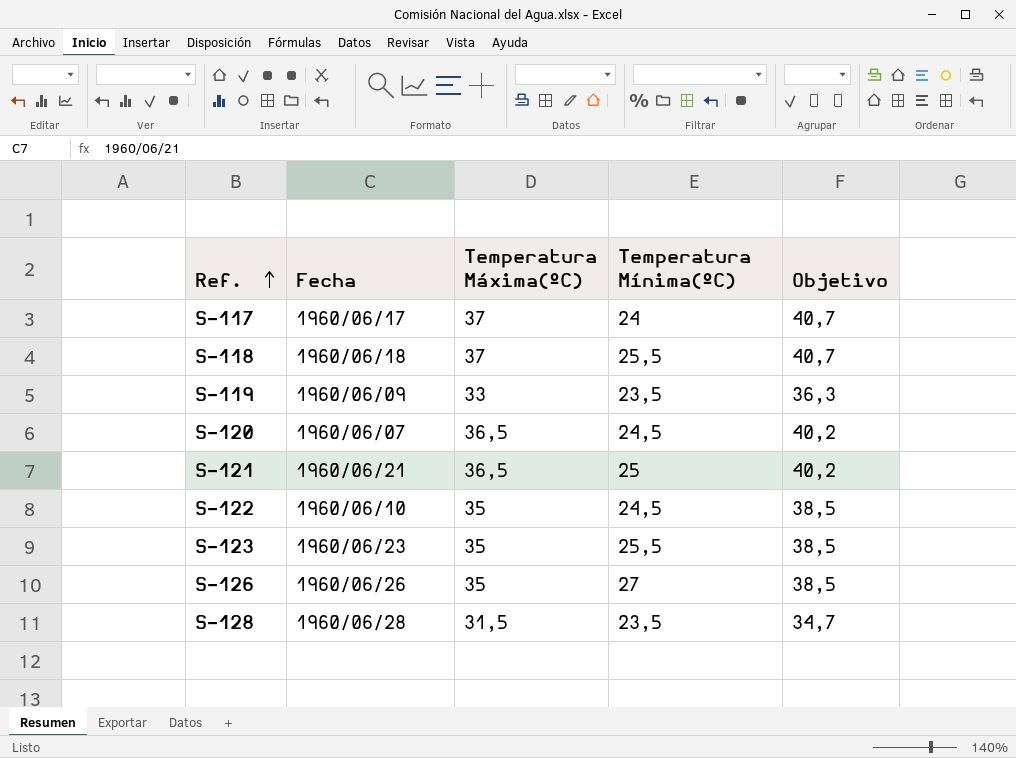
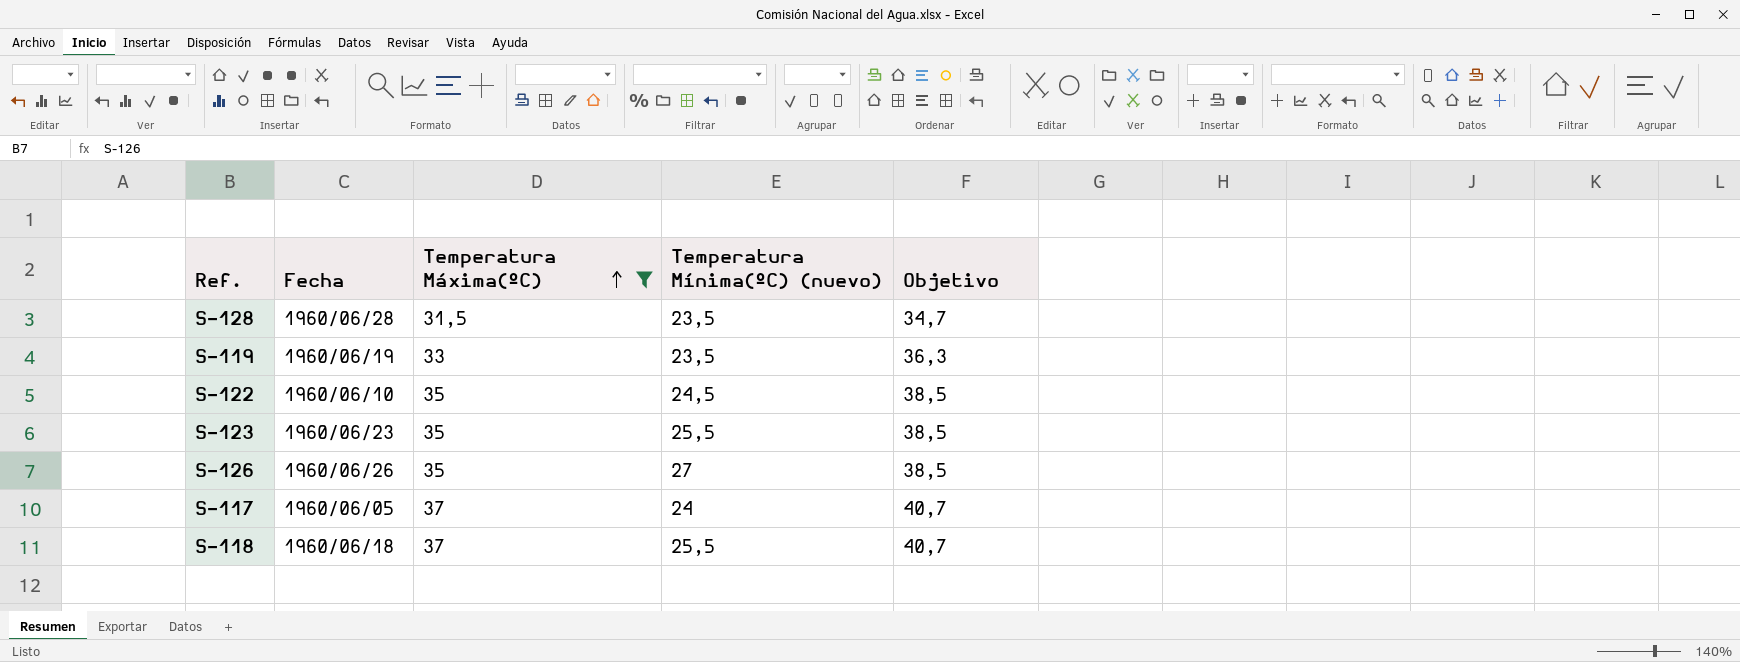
filter: none -> Temperatura Máxima(ºC) != 36,5
row order: Ref. ascending -> Temperatura Máxima(ºC) ascending
column name: Temperatura Mínima(ºC) -> Temperatura Mínima(ºC) (nuevo)
S-119 | Fecha: 1960/06/09 -> 1960/06/19
S-117 | Fecha: 1960/06/17 -> 1960/06/05

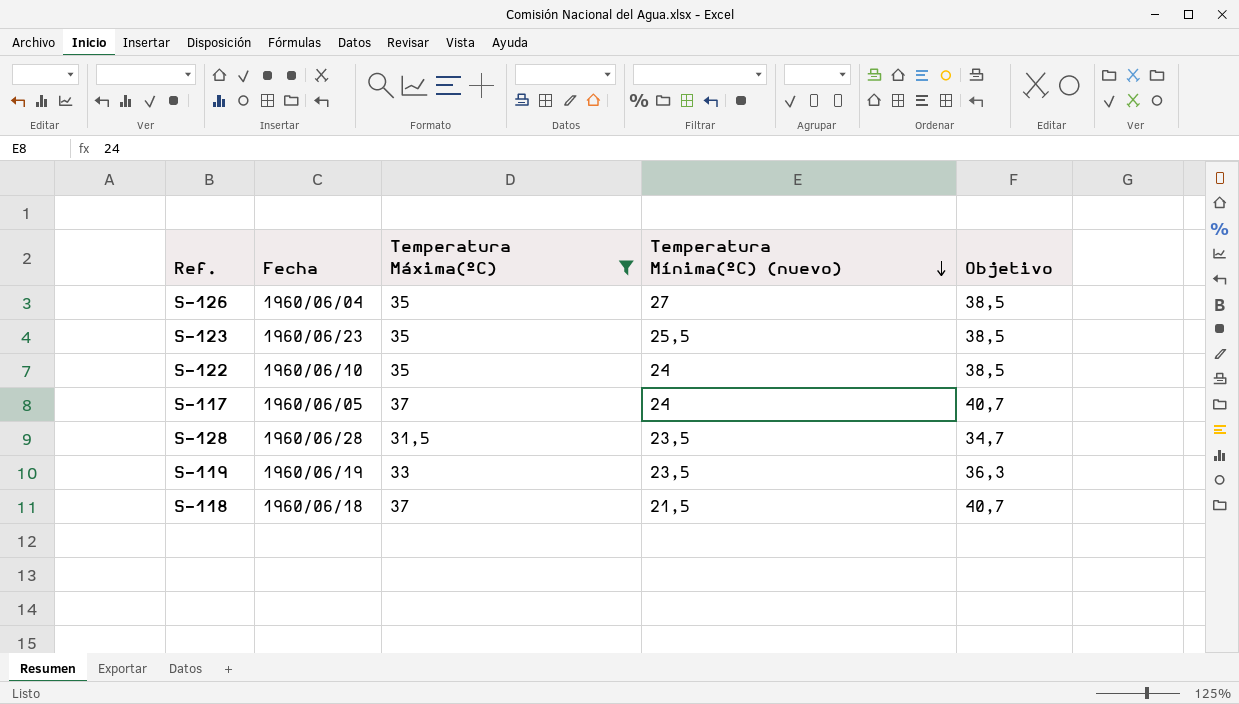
row order: Temperatura Máxima(ºC) ascending -> Temperatura Mínima(ºC) (nuevo) descending
S-126 | Fecha: 1960/06/26 -> 1960/06/04
S-122 | Temperatura Mínima(ºC) (nuevo): 24,5 -> 24
S-118 | Temperatura Mínima(ºC) (nuevo): 25,5 -> 21,5

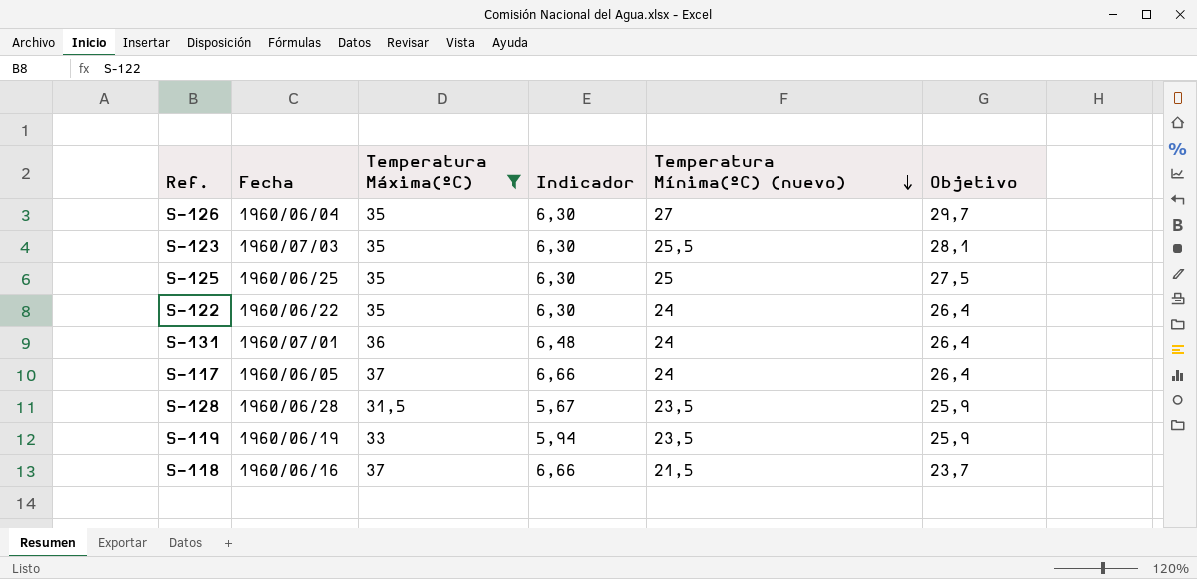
column Indicador | formula: none -> [Temperatura Máxima(ºC)] * 0,18
column Objetivo | formula: [Temperatura Máxima(ºC)] * 1,1 -> [Temperatura Mínima(ºC) (nuevo)] * 1,1
S-123 | Fecha: 1960/06/23 -> 1960/07/03
row S-125: none -> 1960/06/25 | 35 | 6,30 | 25 | 27,5
S-122 | Fecha: 1960/06/10 -> 1960/06/22
row S-131: none -> 1960/07/01 | 36 | 6,48 | 24 | 26,4
S-118 | Fecha: 1960/06/18 -> 1960/06/16

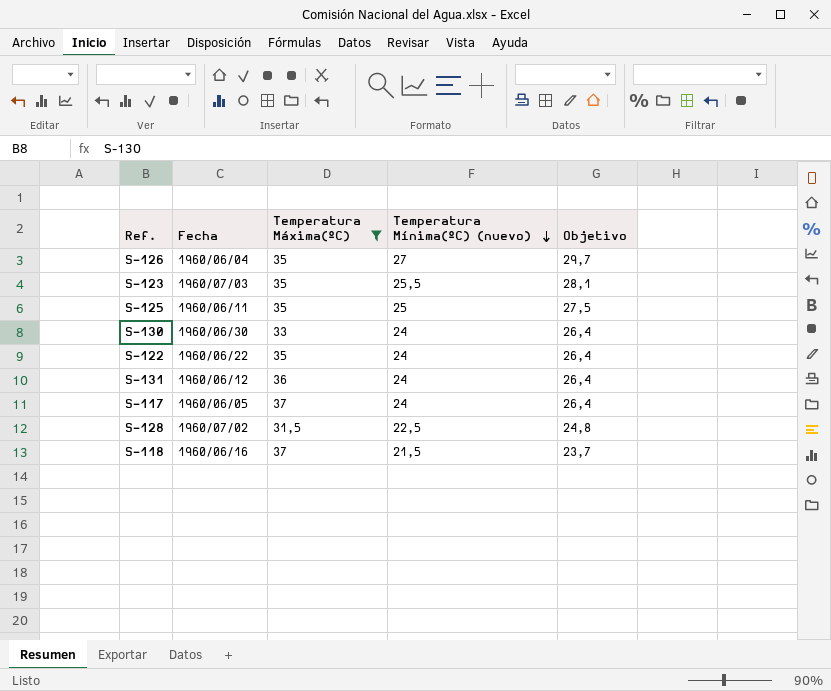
column Indicador | formula: [Temperatura Máxima(ºC)] * 0,18 -> none
row S-119: 1960/06/19 | 33 | 5,94 | 23,5 | 25,9 -> none
S-125 | Fecha: 1960/06/25 -> 1960/06/11
row S-130: none -> 1960/06/30 | 33 | 24 | 26,4
S-131 | Fecha: 1960/07/01 -> 1960/06/12
S-128 | Fecha: 1960/06/28 -> 1960/07/02
S-128 | Temperatura Mínima(ºC) (nuevo): 23,5 -> 22,5
S-128 | Objetivo: 25,9 -> 24,8

